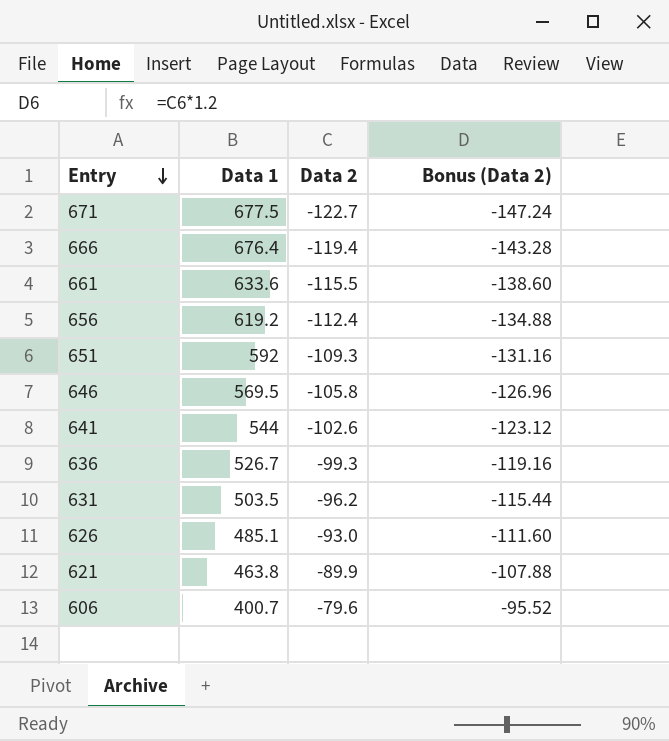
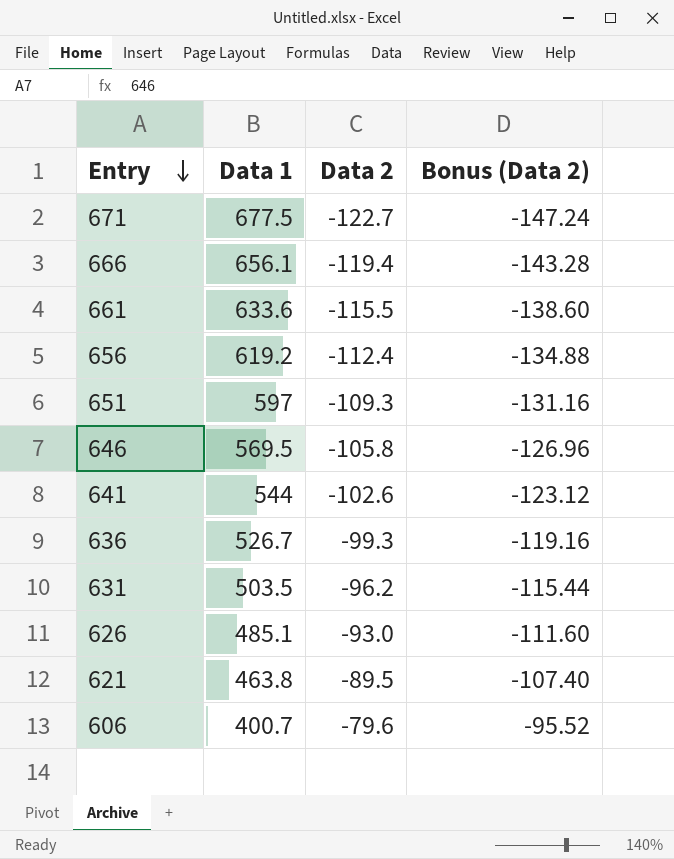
666 | Data 1: 676.4 -> 656.1
651 | Data 1: 592 -> 597
621 | Data 2: -89.9 -> -89.5
621 | Bonus (Data 2): -107.88 -> -107.40

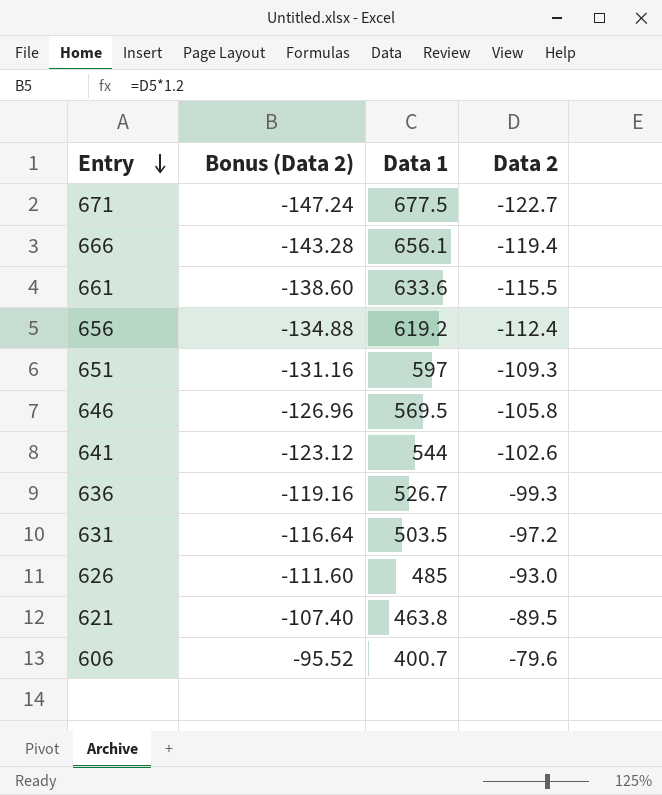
column Bonus (Data 2) | position: 4 -> 2
631 | Bonus (Data 2): -115.44 -> -116.64
631 | Data 2: -96.2 -> -97.2
626 | Data 1: 485.1 -> 485

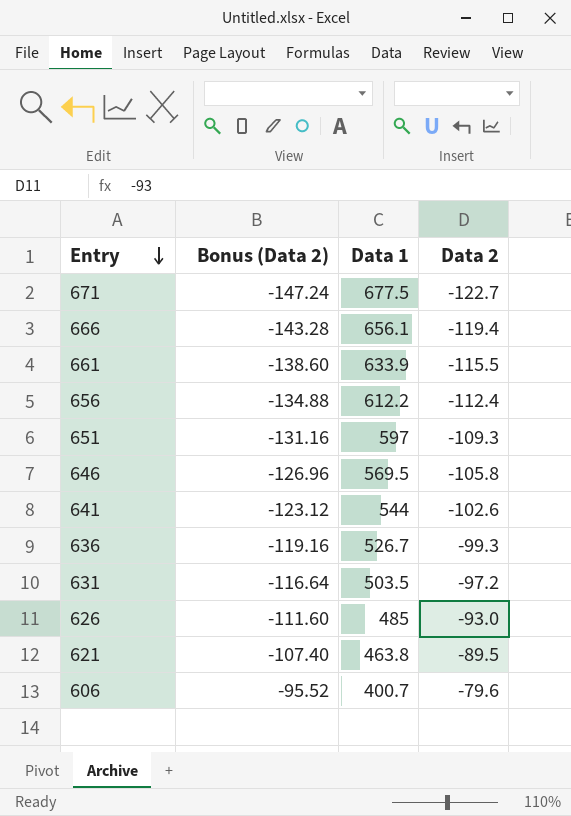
661 | Data 1: 633.6 -> 633.9
656 | Data 1: 619.2 -> 612.2

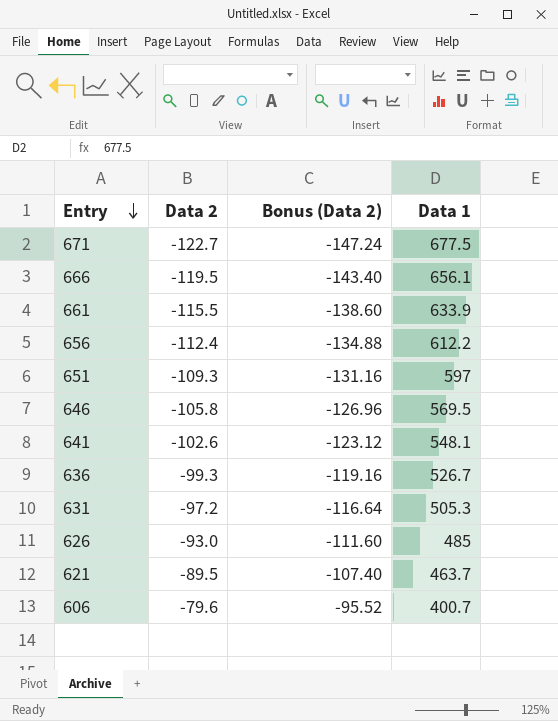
column Data 2 | position: 4 -> 2
666 | Data 2: -119.4 -> -119.5
666 | Bonus (Data 2): -143.28 -> -143.40
641 | Data 1: 544 -> 548.1
631 | Data 1: 503.5 -> 505.3
621 | Data 1: 463.8 -> 463.7

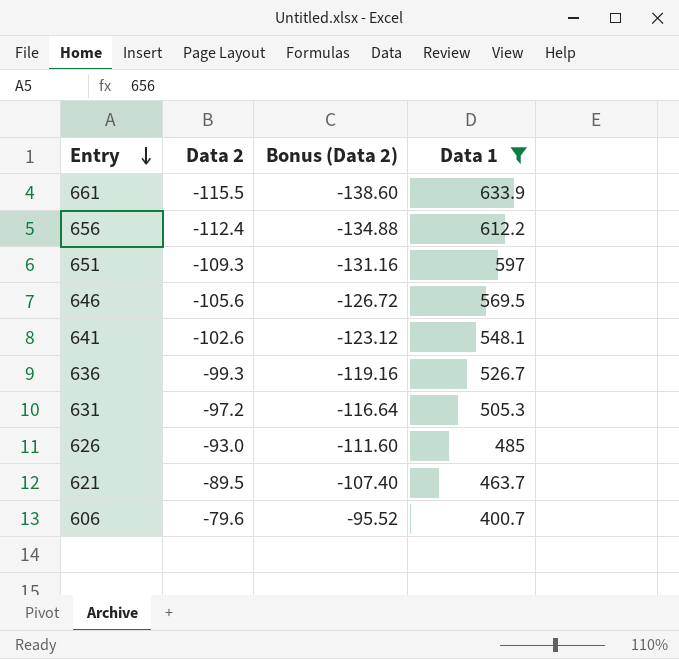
filter: none -> Data 1 <= 633.9
646 | Data 2: -105.8 -> -105.6
646 | Bonus (Data 2): -126.96 -> -126.72

